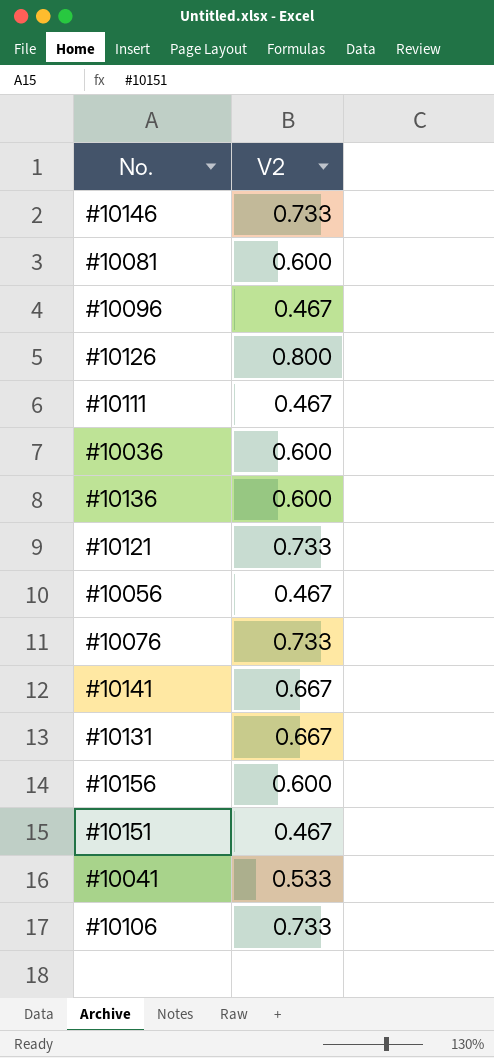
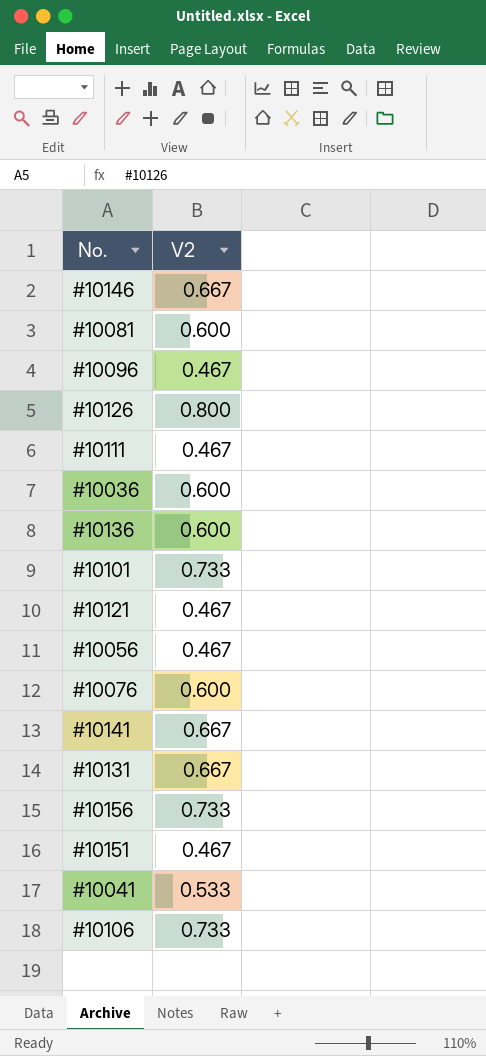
#10146 | V2: 0.733 -> 0.667
row #10101: none -> 0.733
#10121 | V2: 0.733 -> 0.467
#10076 | V2: 0.733 -> 0.600
#10156 | V2: 0.600 -> 0.733

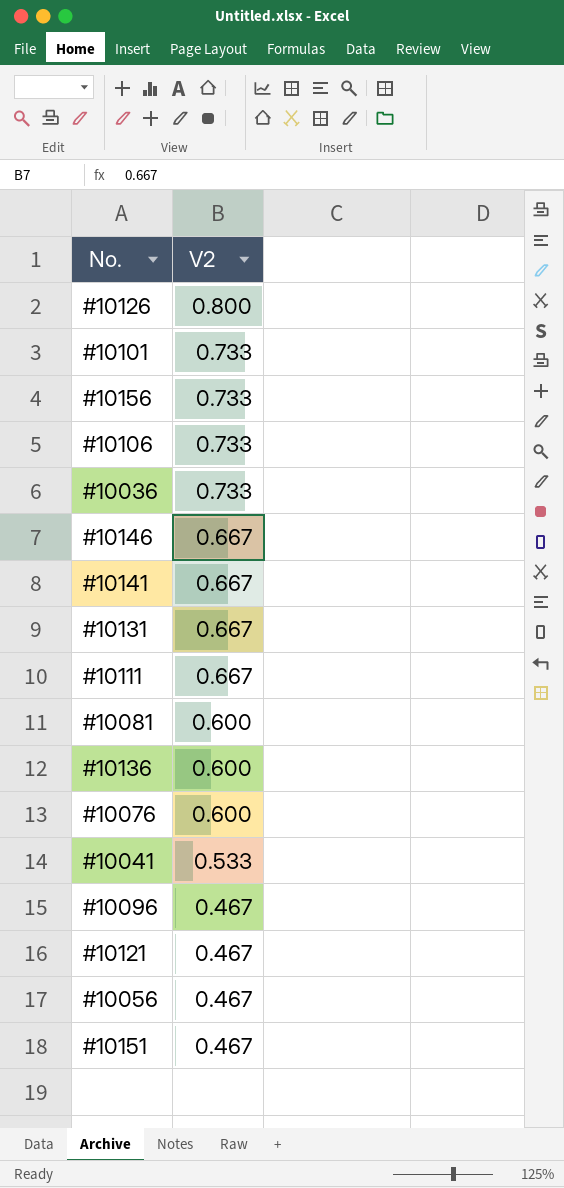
row order: none -> V2 descending
#10036 | V2: 0.600 -> 0.733
#10111 | V2: 0.467 -> 0.667

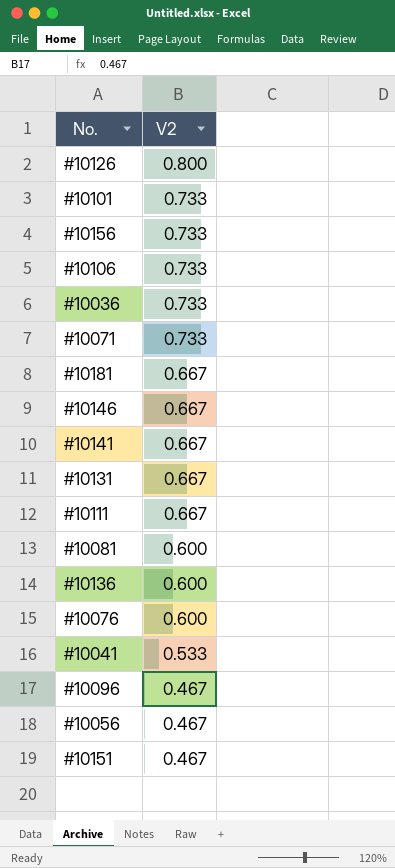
row #10121: 0.467 -> none
row #10071: none -> 0.733
row #10181: none -> 0.667

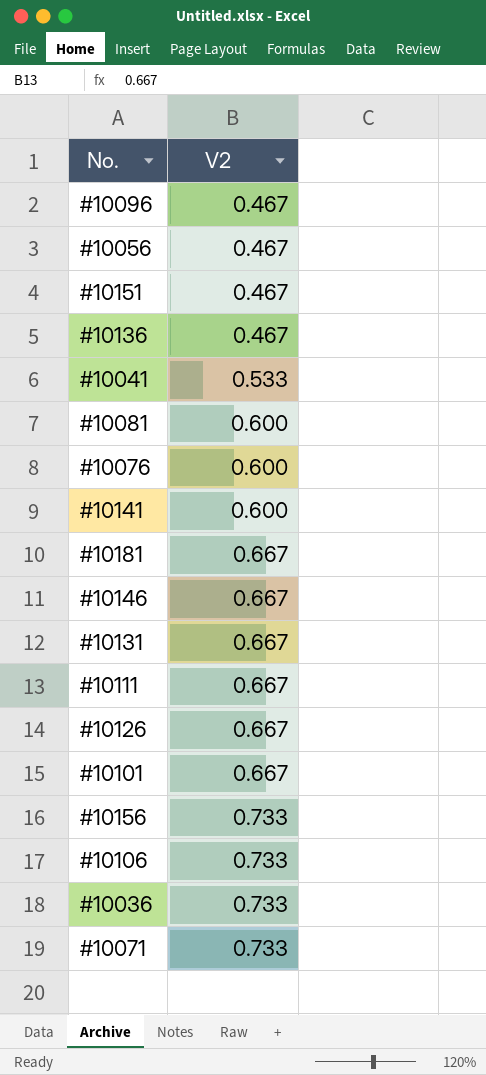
row order: V2 descending -> V2 ascending
#10136 | V2: 0.600 -> 0.467
#10141 | V2: 0.667 -> 0.600
#10126 | V2: 0.800 -> 0.667
#10101 | V2: 0.733 -> 0.667

